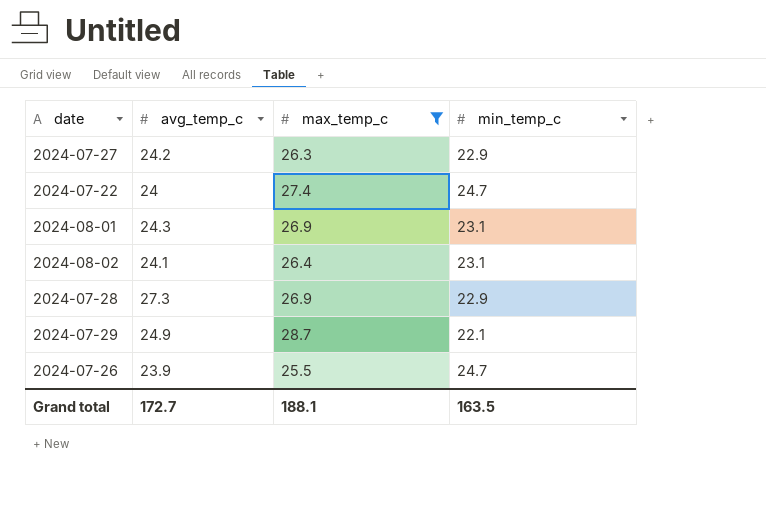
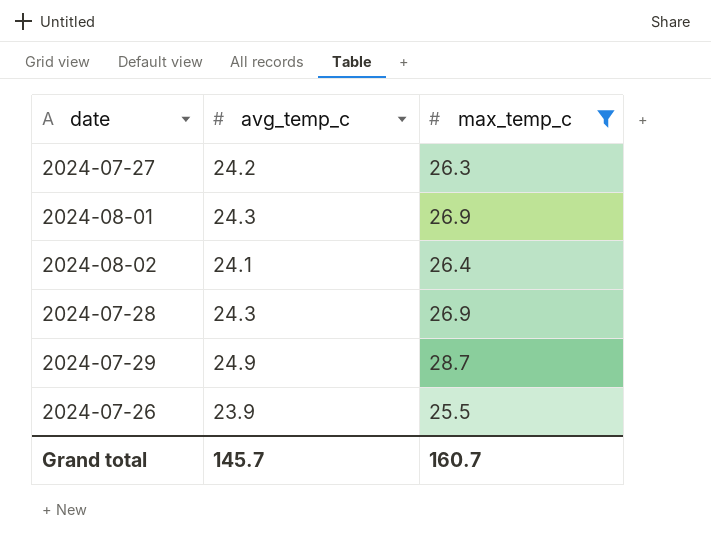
column min_temp_c | position: 4 -> none
row 2024-07-22: 24 | 27.4 | 24.7 -> none
2024-07-28 | avg_temp_c: 27.3 -> 24.3
Grand total | avg_temp_c: 172.7 -> 145.7
Grand total | max_temp_c: 188.1 -> 160.7

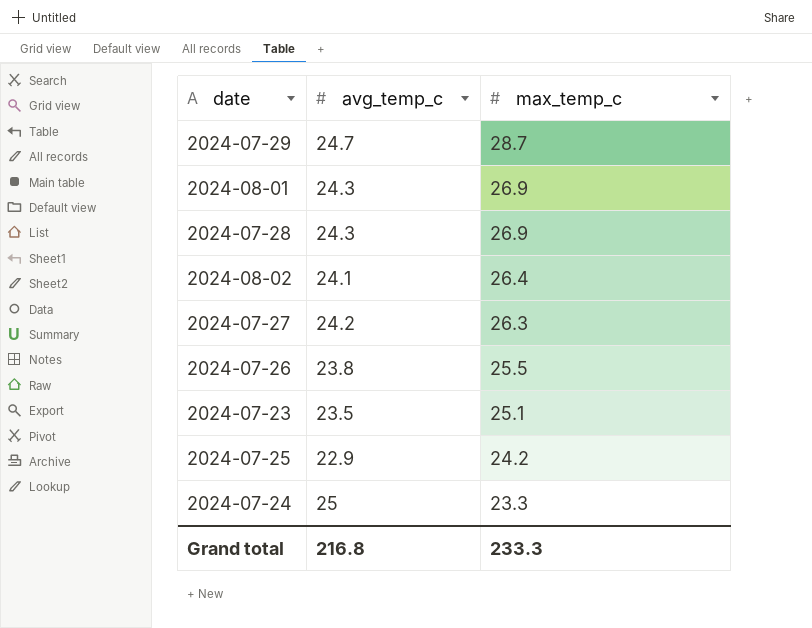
filter: max_temp_c >= 25.5 -> none
row order: none -> max_temp_c descending
2024-07-29 | avg_temp_c: 24.9 -> 24.7
2024-07-26 | avg_temp_c: 23.9 -> 23.8
Grand total | avg_temp_c: 145.7 -> 216.8
Grand total | max_temp_c: 160.7 -> 233.3

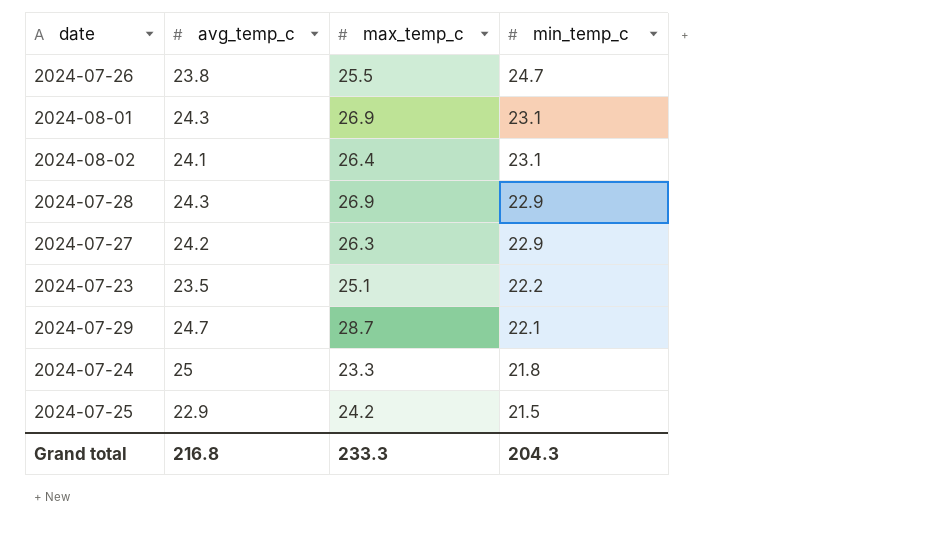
row order: max_temp_c descending -> min_temp_c descending
column min_temp_c | position: none -> 4

